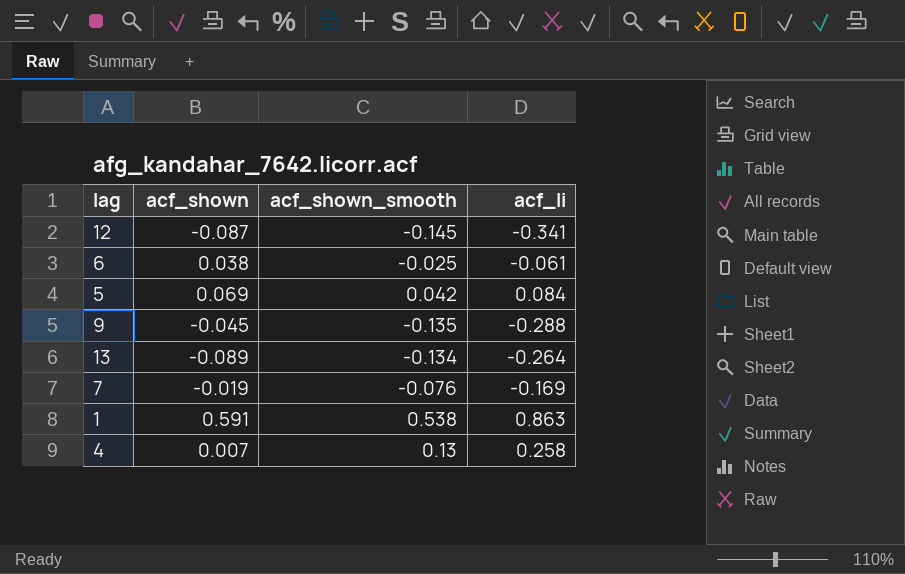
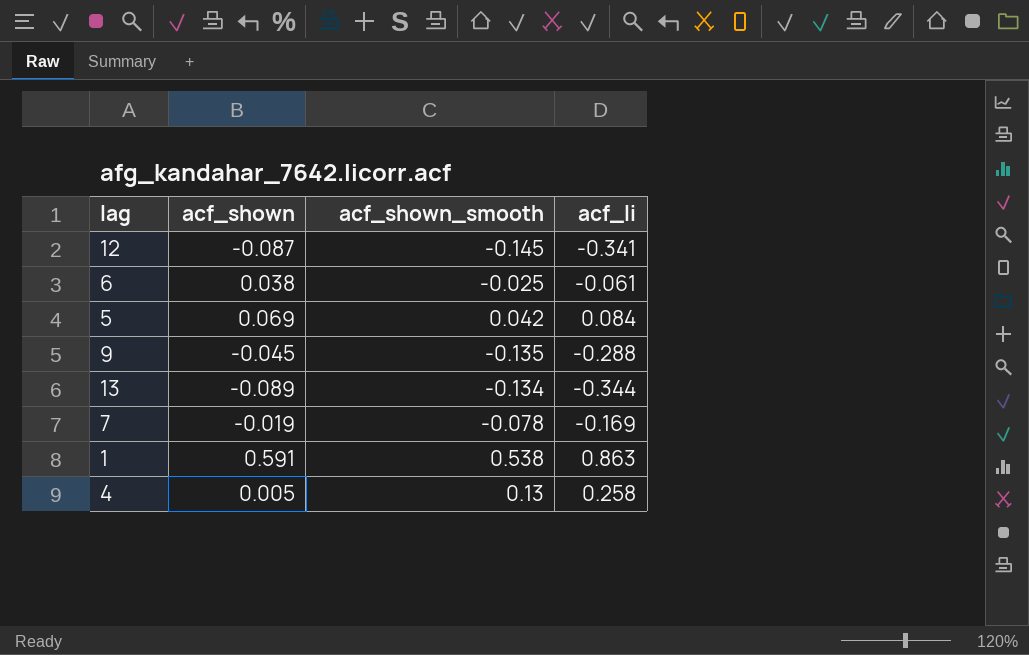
13 | acf_li: -0.264 -> -0.344
7 | acf_shown_smooth: -0.076 -> -0.078
4 | acf_shown: 0.007 -> 0.005

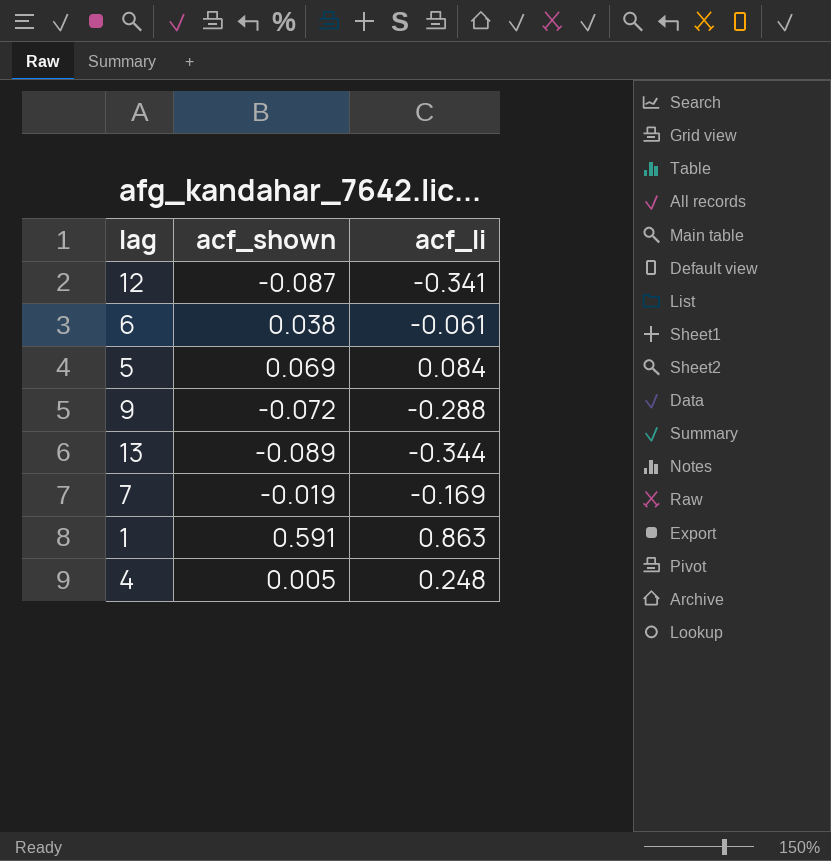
column acf_shown_smooth | position: 3 -> none
9 | acf_shown: -0.045 -> -0.072
4 | acf_li: 0.258 -> 0.248

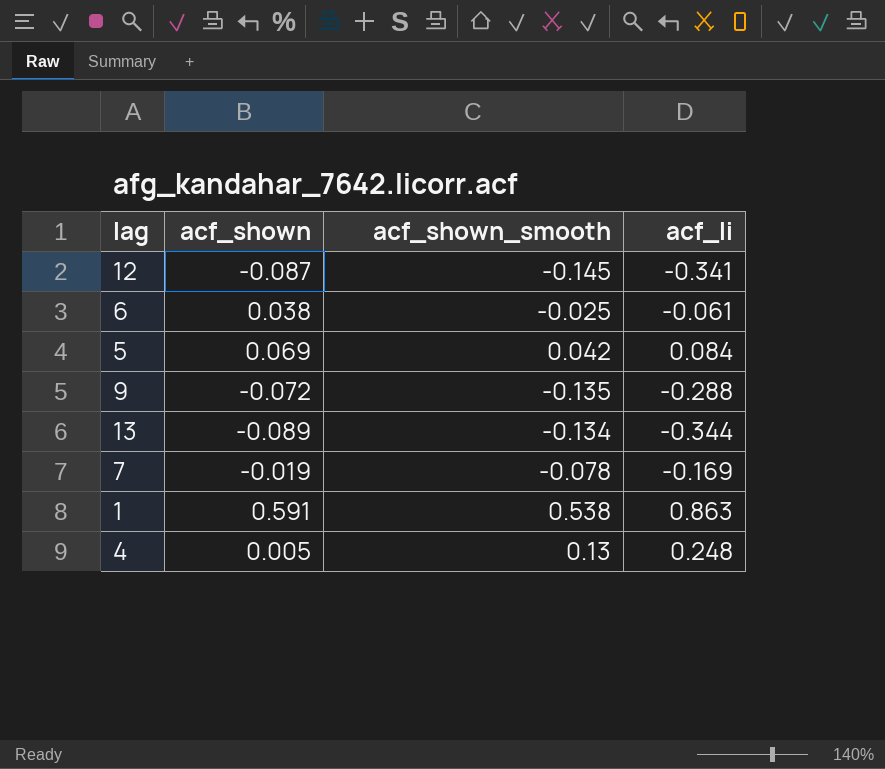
column acf_shown_smooth | position: none -> 3

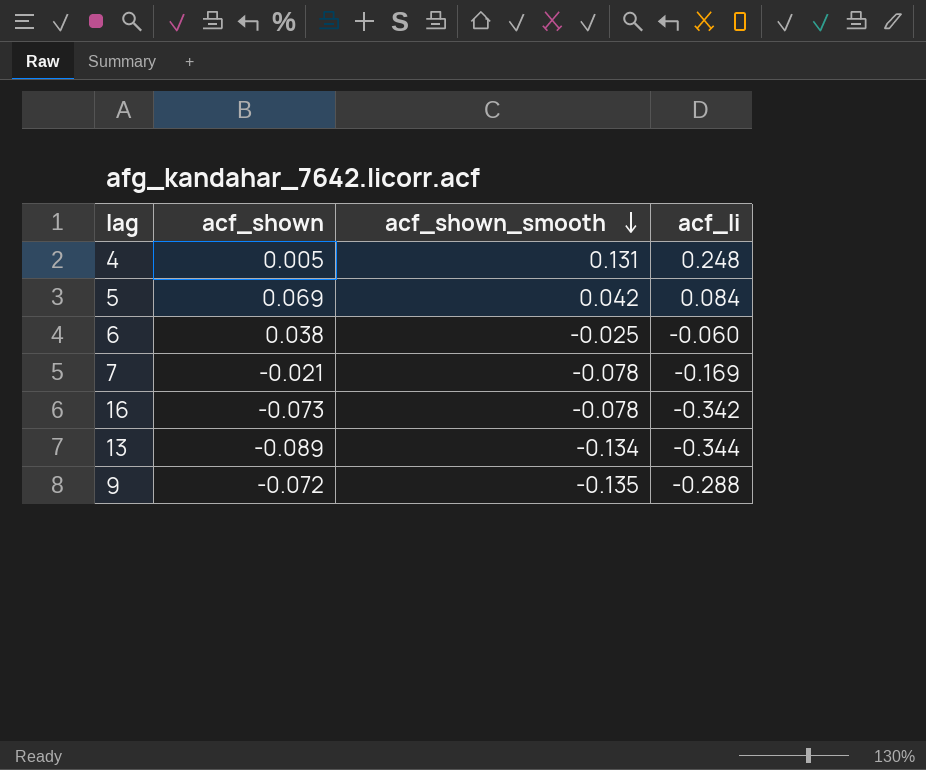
row order: none -> acf_shown_smooth descending
row 12: -0.087 | -0.145 | -0.341 -> none
row 1: 0.591 | 0.538 | 0.863 -> none
4 | acf_shown_smooth: 0.13 -> 0.131
6 | acf_li: -0.061 -> -0.060
7 | acf_shown: -0.019 -> -0.021
row 16: none -> -0.073 | -0.078 | -0.342

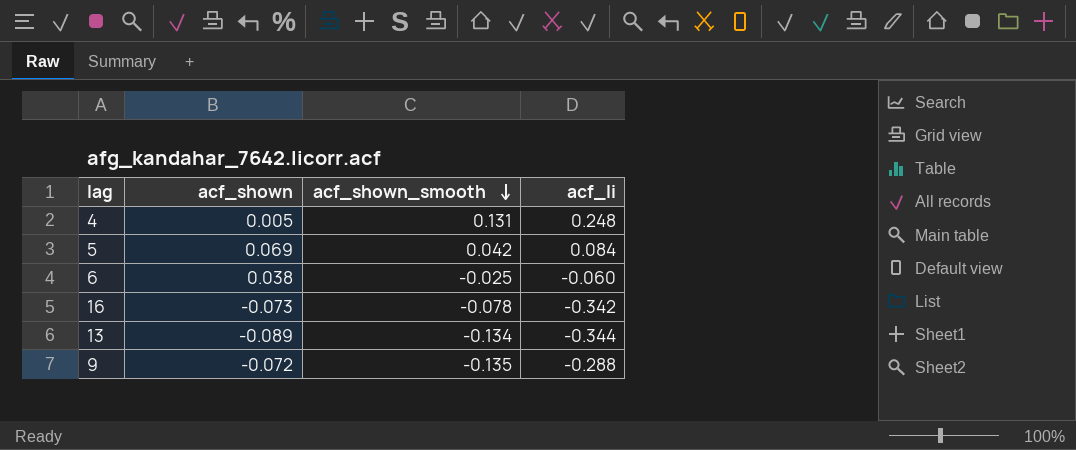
row 7: -0.021 | -0.078 | -0.169 -> none

